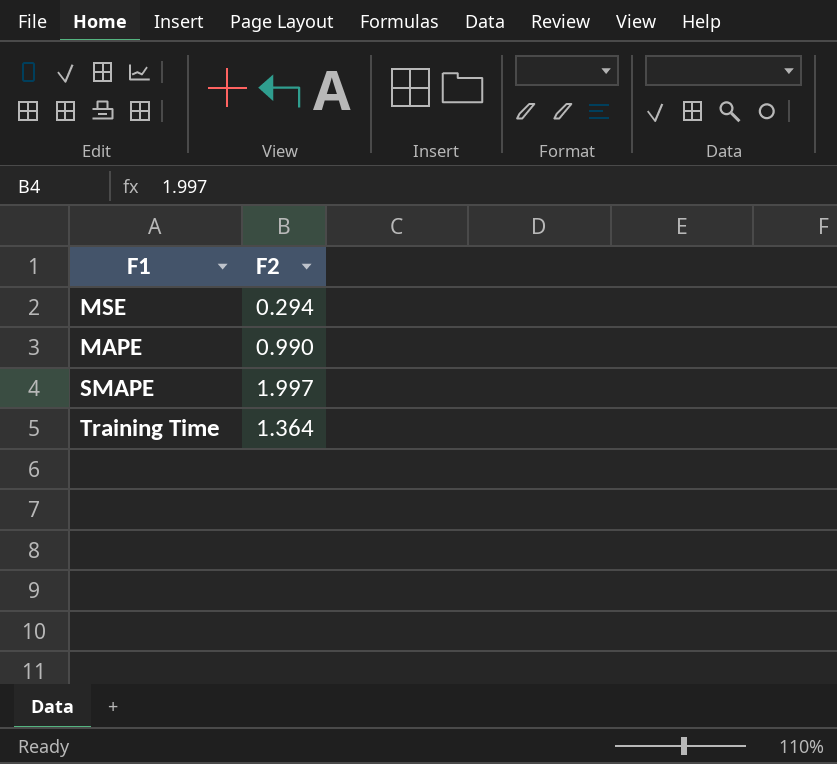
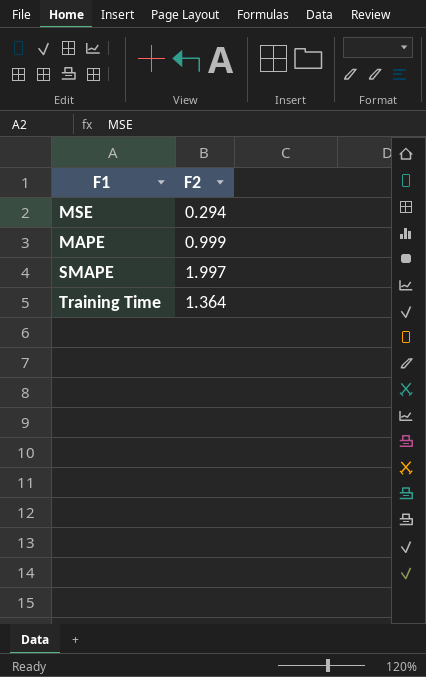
MAPE | F2: 0.990 -> 0.999

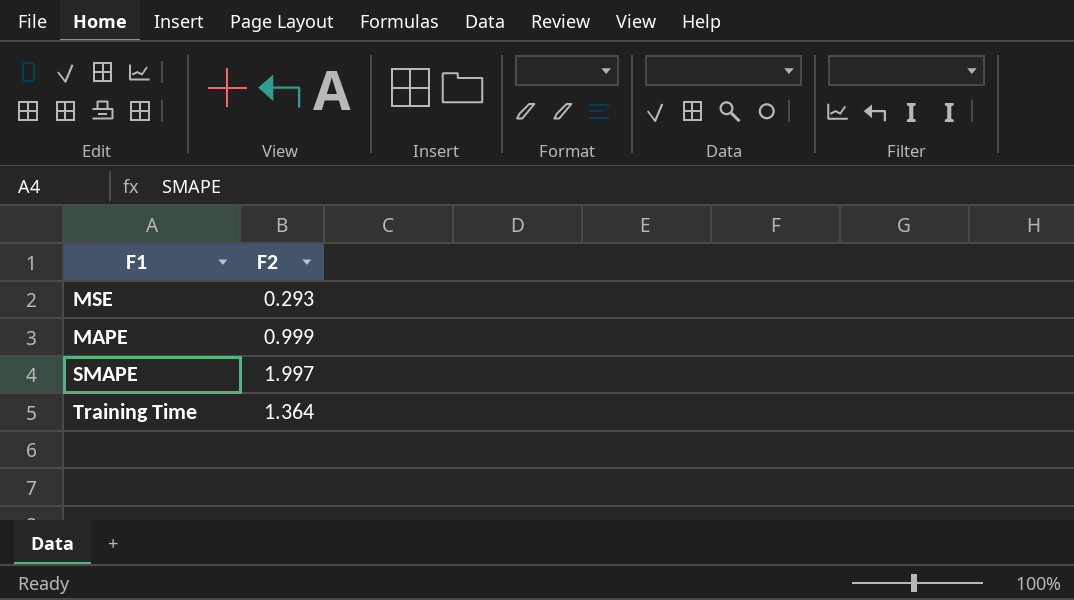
MSE | F2: 0.294 -> 0.293

